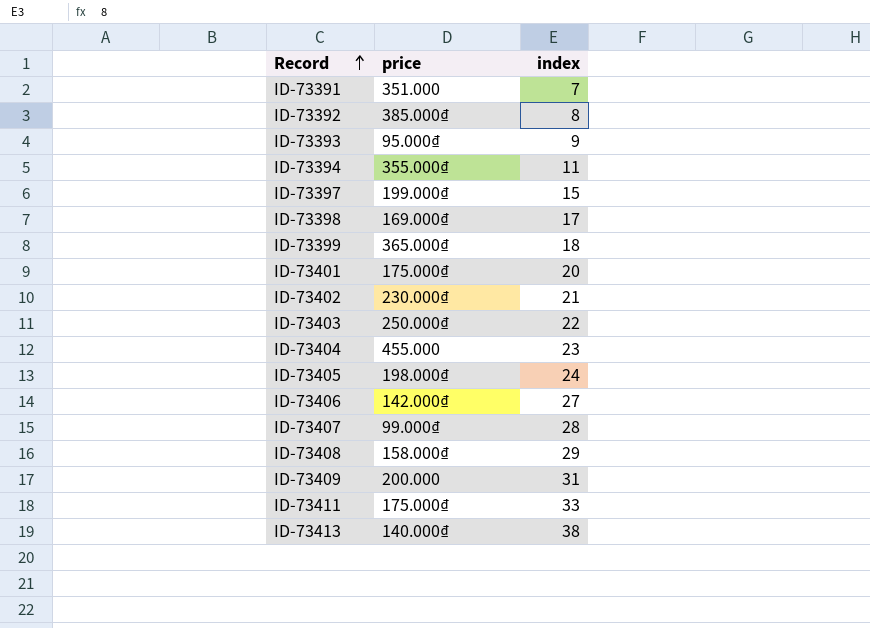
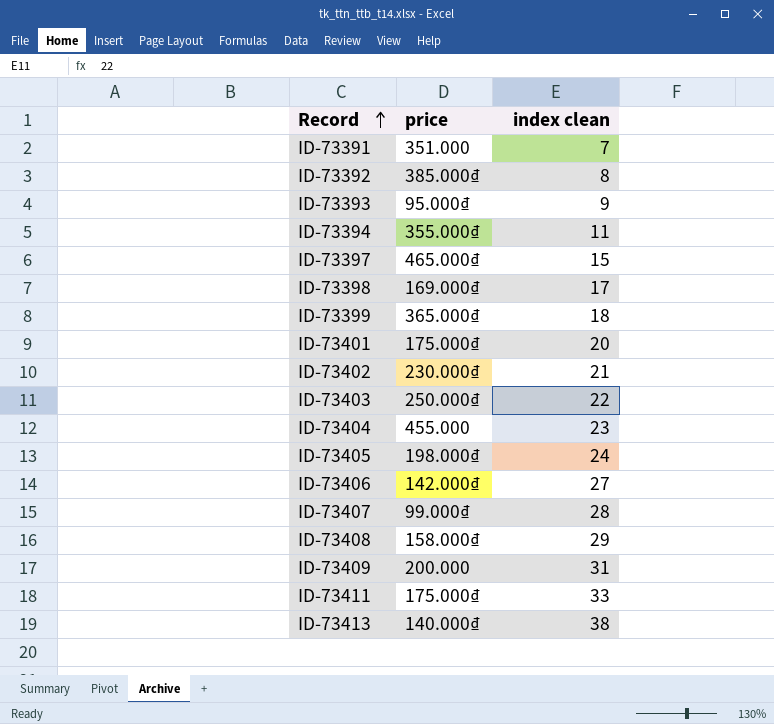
column name: index -> index clean
ID-73397 | price: 199.000₫ -> 465.000₫

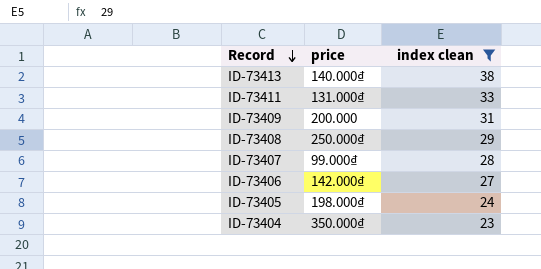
filter: none -> index clean >= 23
row order: Record ascending -> Record descending
ID-73411 | price: 175.000₫ -> 131.000₫
ID-73408 | price: 158.000₫ -> 250.000₫
ID-73404 | price: 455.000 -> 350.000₫

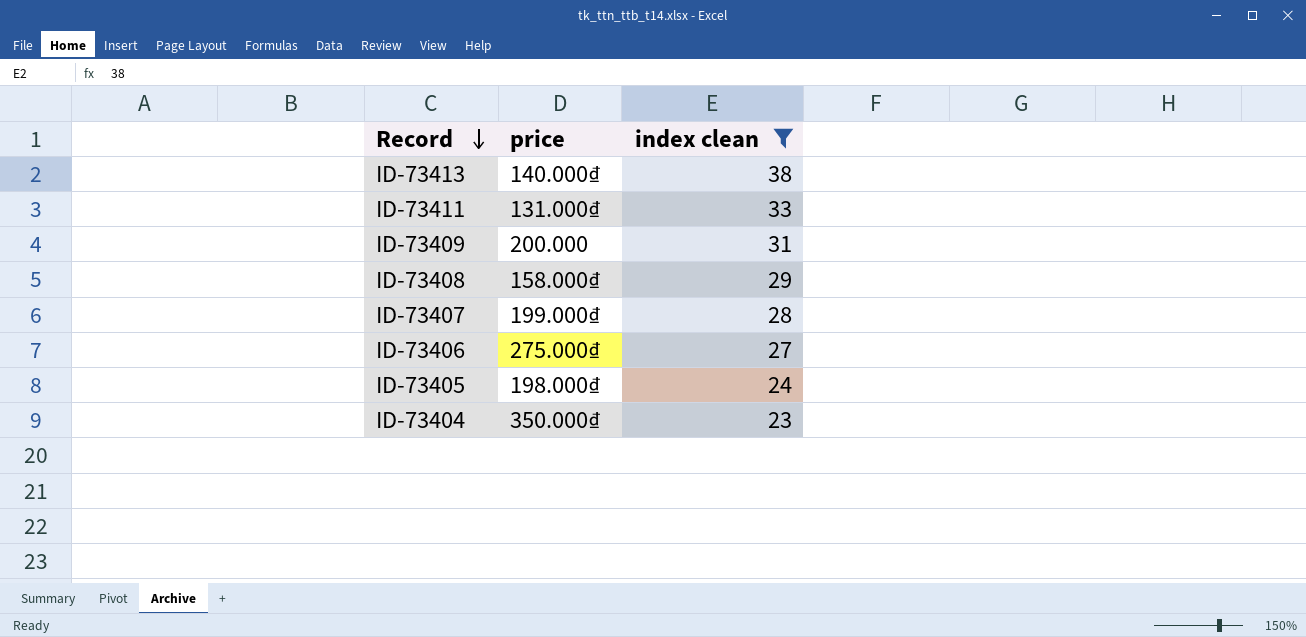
ID-73408 | price: 250.000₫ -> 158.000₫
ID-73407 | price: 99.000₫ -> 199.000₫
ID-73406 | price: 142.000₫ -> 275.000₫

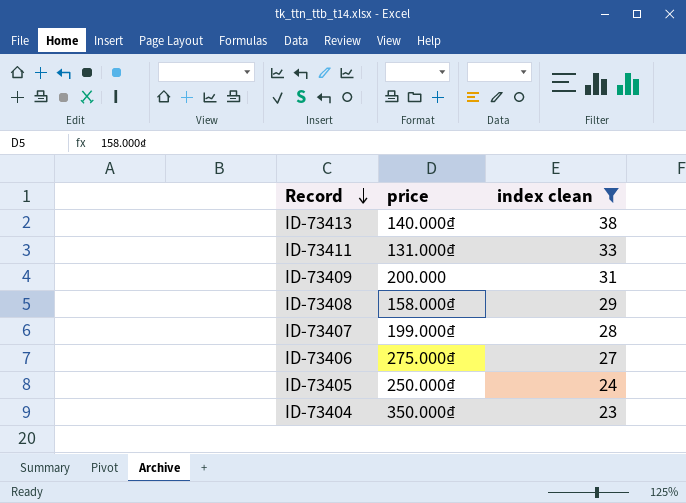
ID-73405 | price: 198.000₫ -> 250.000₫

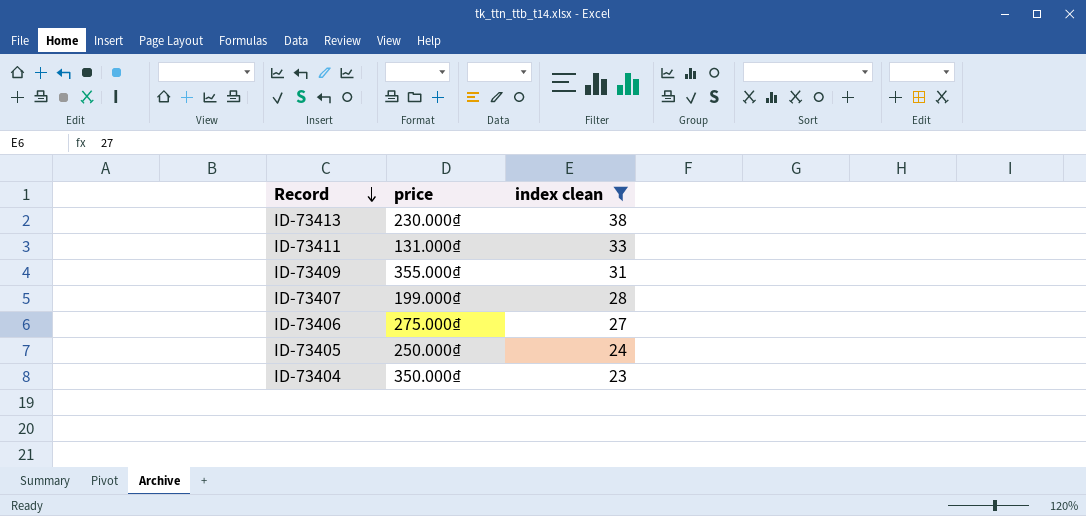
row ID-73408: 158.000₫ | 29 -> none
ID-73413 | price: 140.000₫ -> 230.000₫
ID-73409 | price: 200.000 -> 355.000₫

